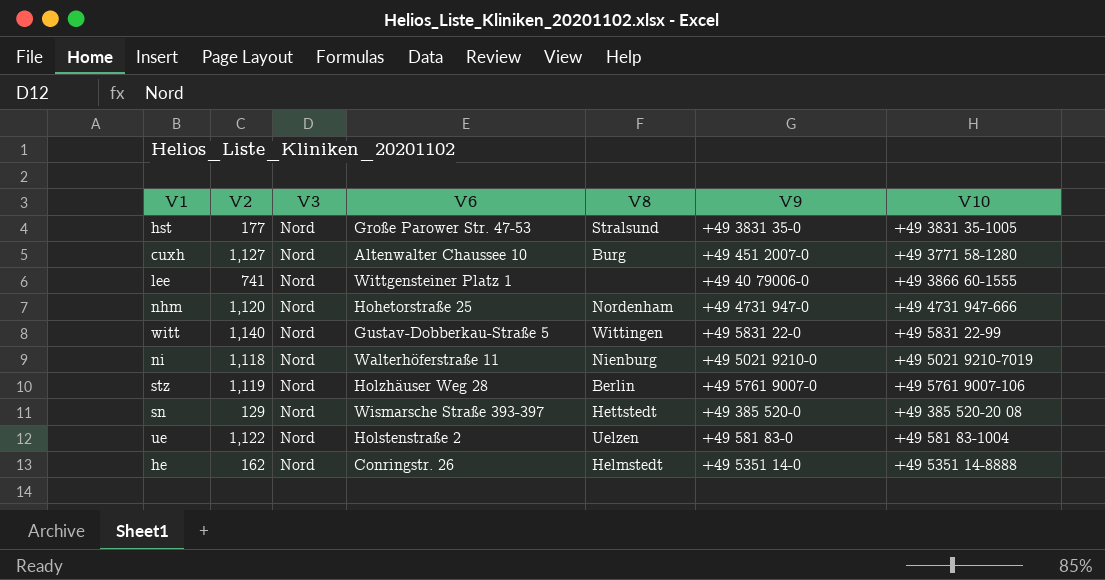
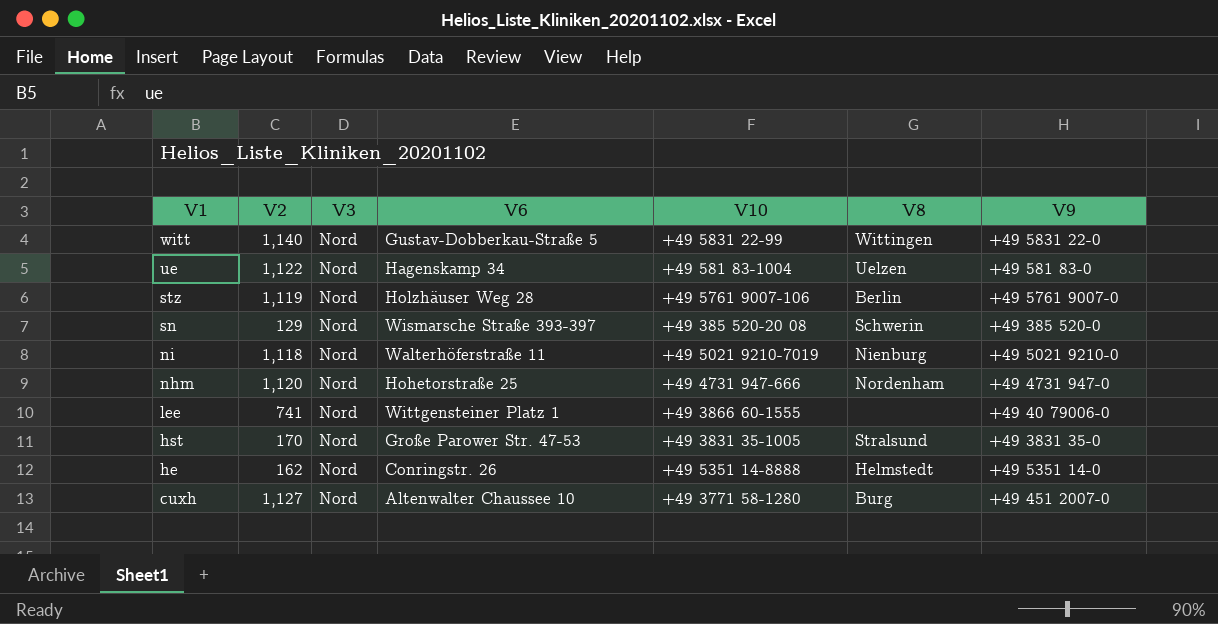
row order: none -> V1 descending
column V10 | position: 7 -> 5
ue | V6: Holstenstraße 2 -> Hagenskamp 34
sn | V8: Hettstedt -> Schwerin
hst | V2: 177 -> 170

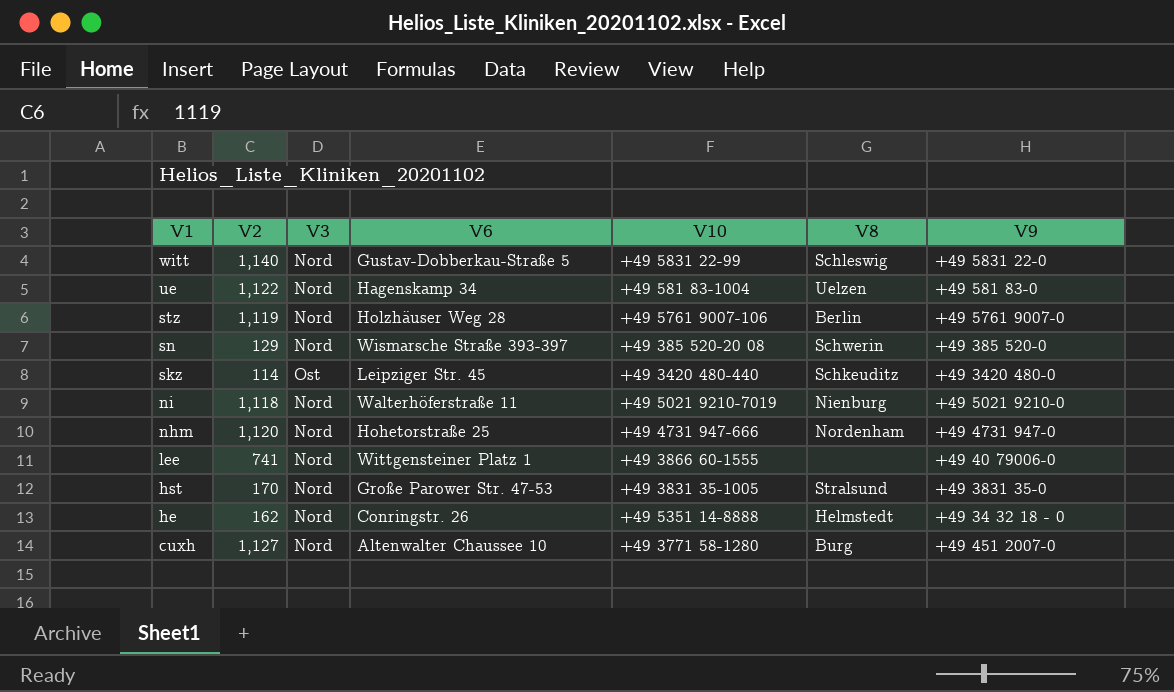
witt | V8: Wittingen -> Schleswig
row skz: none -> 114 | Ost | Leipziger Str. 45 | +49 3420 480-440 | Schkeuditz | +49 3420 480-0
he | V9: +49 5351 14-0 -> +49 34 32 18 - 0

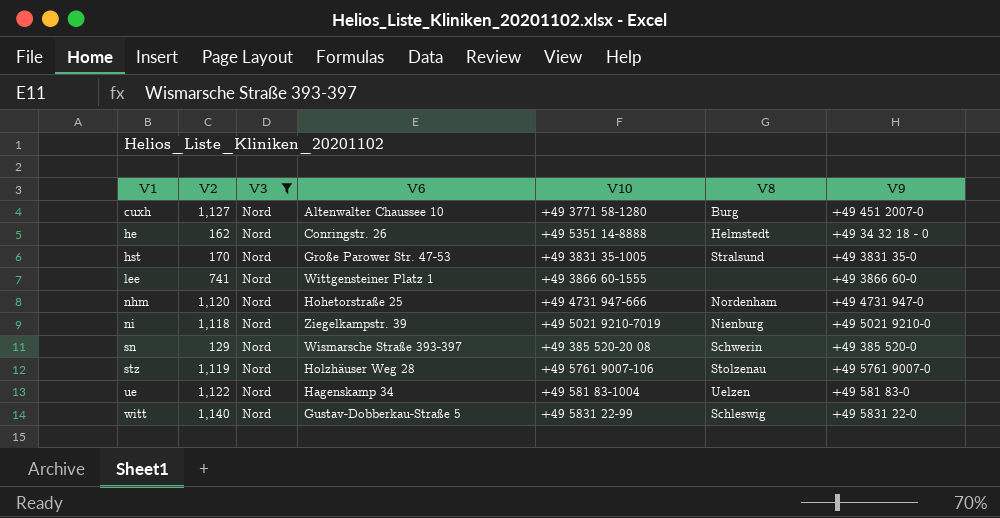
filter: none -> V3 = Nord
row order: V1 descending -> V1 ascending
lee | V9: +49 40 79006-0 -> +49 3866 60-0
ni | V6: Walterhöferstraße 11 -> Ziegelkampstr. 39
stz | V8: Berlin -> Stolzenau

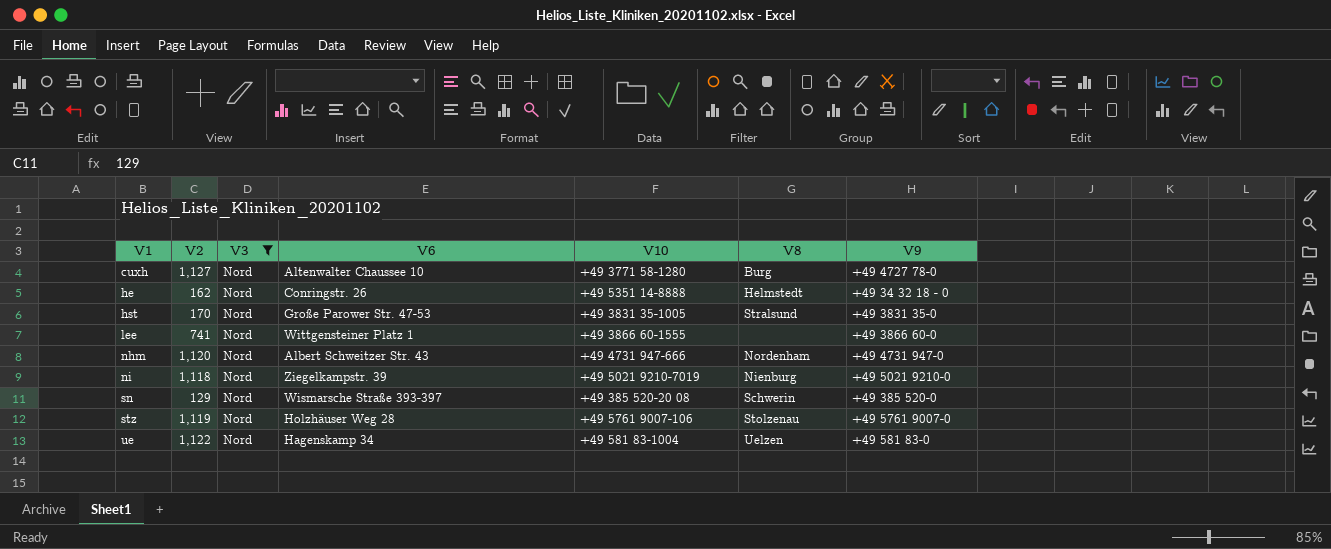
row witt: 1,140 | Nord | Gustav-Dobberkau-Straße 5 | +49 5831 22-99 | Schleswig | +49 5831 22-0 -> none
cuxh | V9: +49 451 2007-0 -> +49 4727 78-0
nhm | V6: Hohetorstraße 25 -> Albert Schweitzer Str. 43

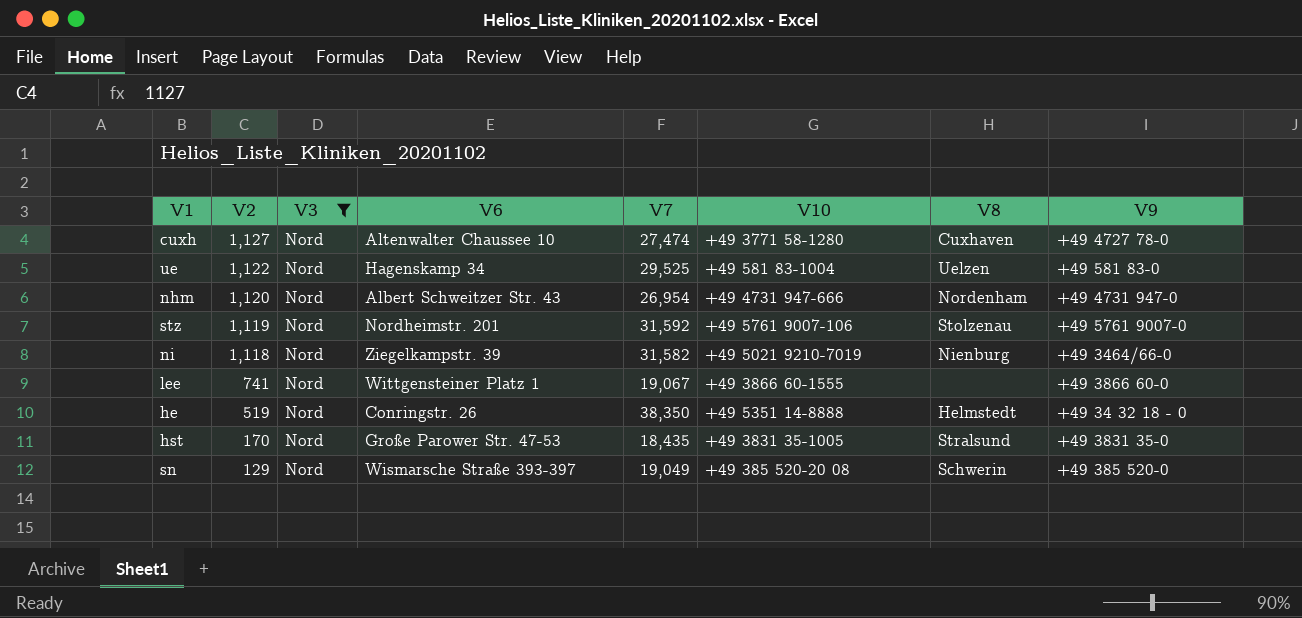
row order: V1 ascending -> V2 descending
column V7 | position: none -> 5
cuxh | V8: Burg -> Cuxhaven
stz | V6: Holzhäuser Weg 28 -> Nordheimstr. 201
ni | V9: +49 5021 9210-0 -> +49 3464/66-0
he | V2: 162 -> 519

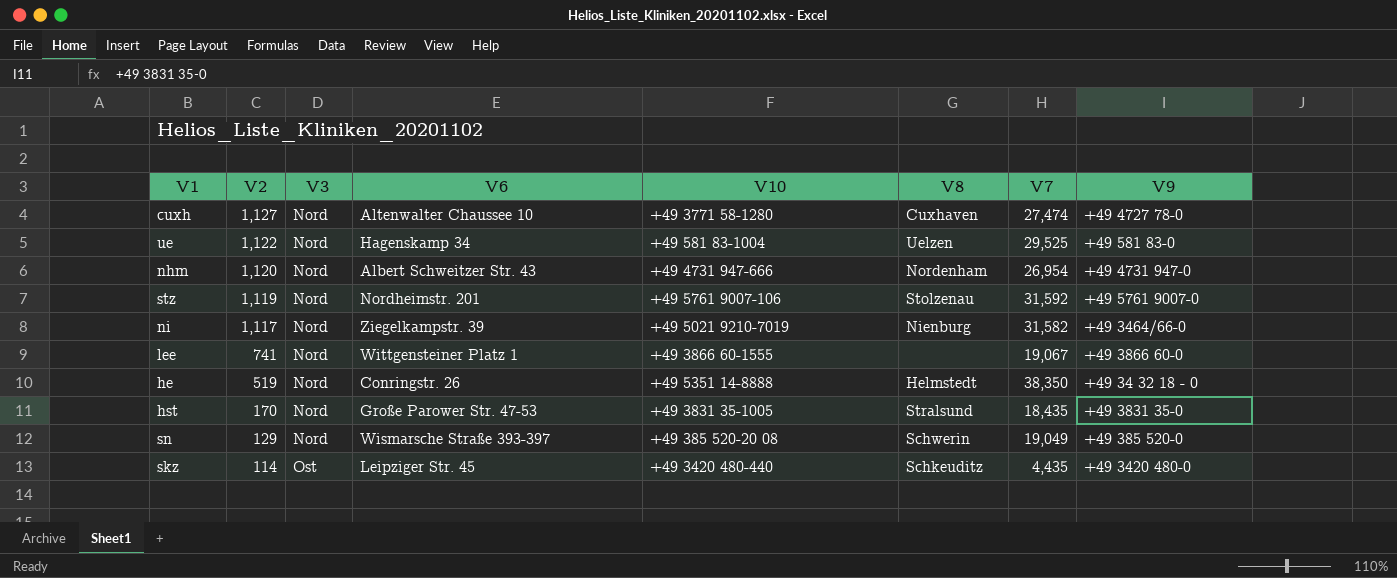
filter: V3 = Nord -> none
column V7 | position: 5 -> 7
ni | V2: 1,118 -> 1,117

